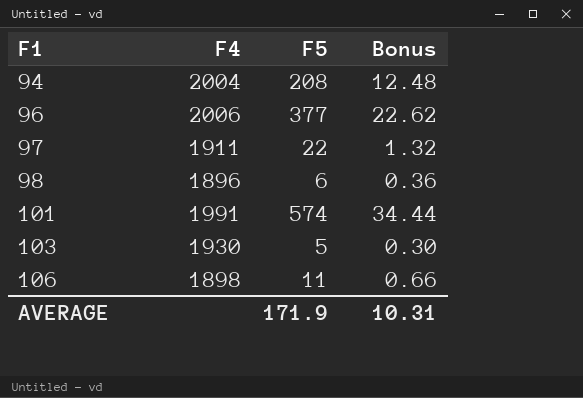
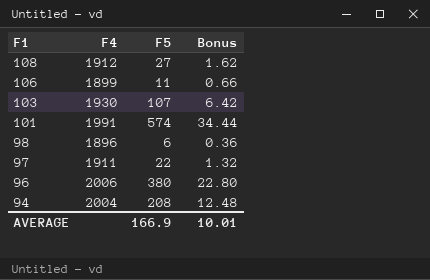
row order: F1 ascending -> F1 descending
row 108: none -> 1912 | 27 | 1.62
106 | F4: 1898 -> 1899
103 | F5: 5 -> 107
103 | Bonus: 0.30 -> 6.42
96 | F5: 377 -> 380
96 | Bonus: 22.62 -> 22.80
AVERAGE | F5: 171.9 -> 166.9
AVERAGE | Bonus: 10.31 -> 10.01

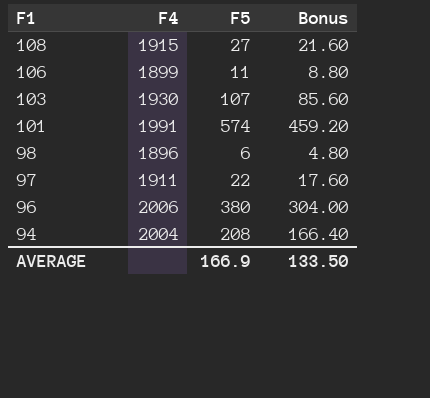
column Bonus | formula: [F5] * 0.06 -> [F5] * 0.8
108 | F4: 1912 -> 1915
AVERAGE | Bonus: 10.01 -> 133.50

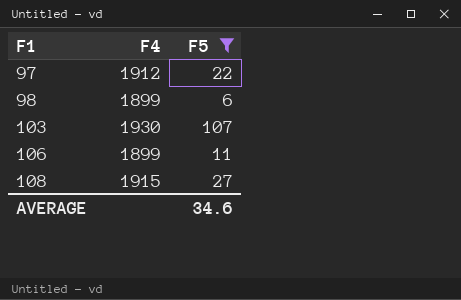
filter: none -> F5 <= 107
row order: F1 descending -> F1 ascending
column Bonus | formula: [F5] * 0.8 -> none
97 | F4: 1911 -> 1912
98 | F4: 1896 -> 1899
AVERAGE | F5: 166.9 -> 34.6

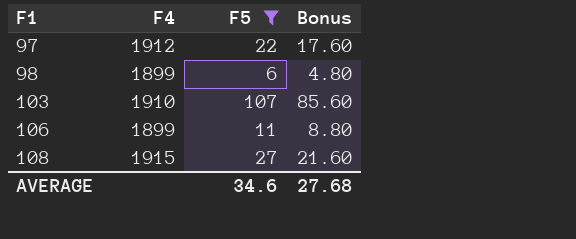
column Bonus | formula: none -> [F5] * 0.8
103 | F4: 1930 -> 1910

